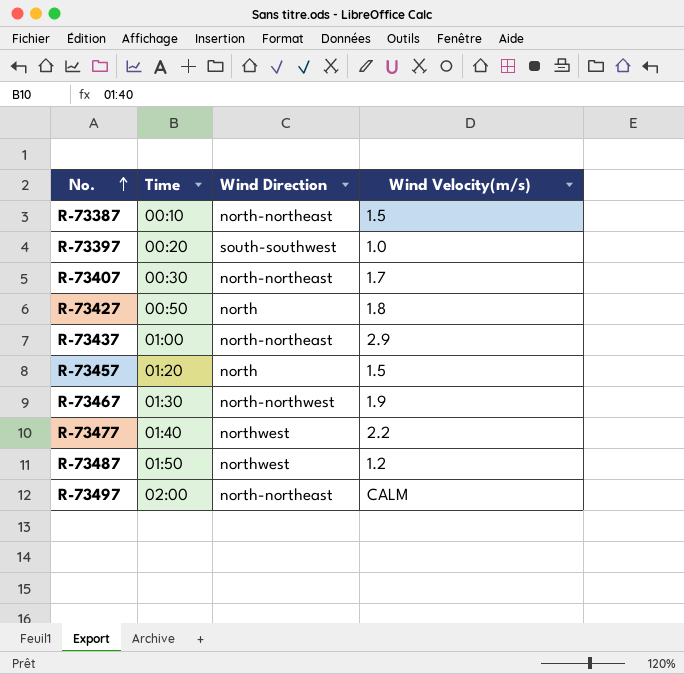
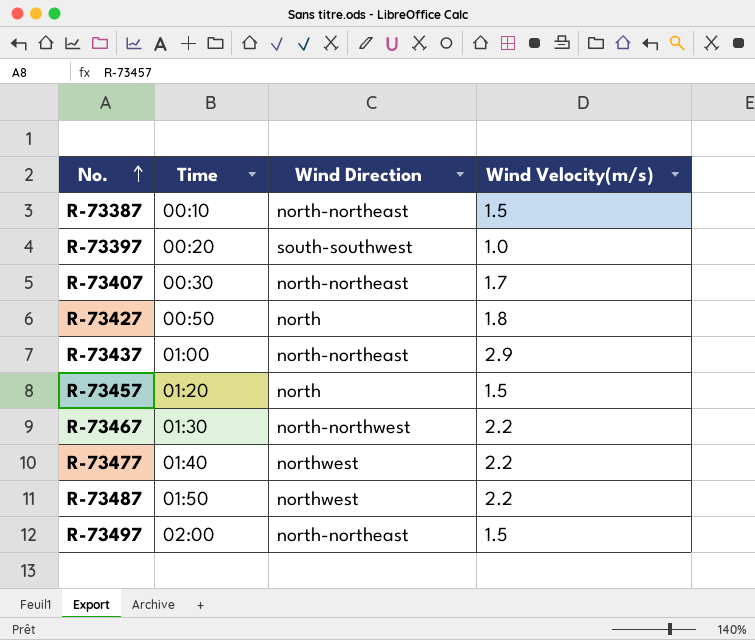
R-73467 | Wind Velocity(m/s): 1.9 -> 2.2
R-73487 | Wind Velocity(m/s): 1.2 -> 2.2
R-73497 | Wind Velocity(m/s): CALM -> 1.5

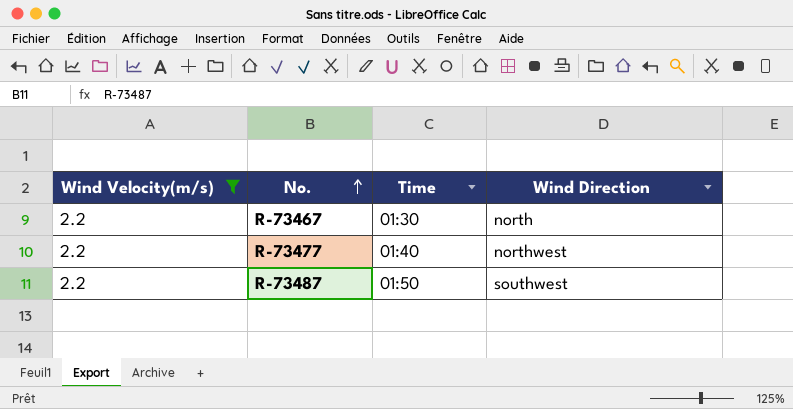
filter: none -> Wind Velocity(m/s) = 2.2
column Wind Velocity(m/s) | position: 4 -> 1
R-73467 | Wind Direction: north-northwest -> north
R-73487 | Wind Direction: northwest -> southwest

